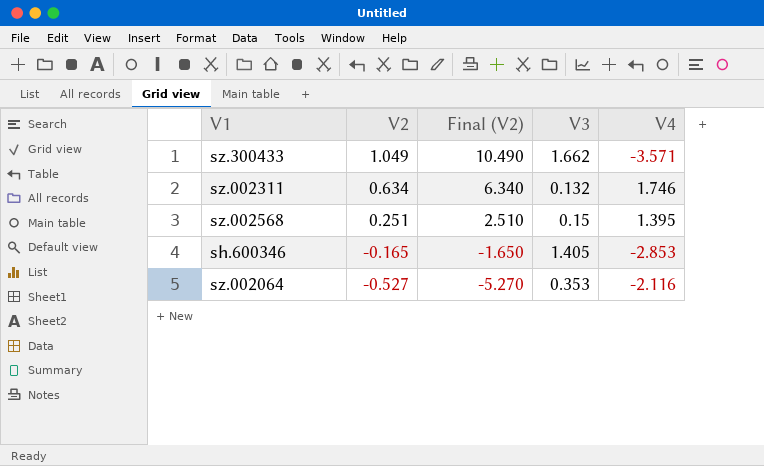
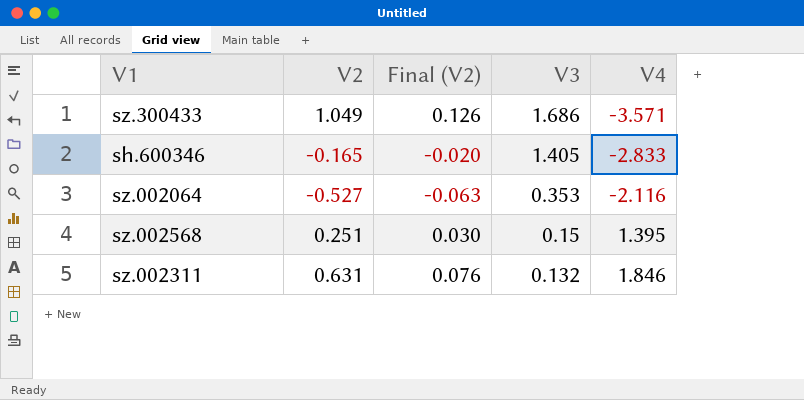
row order: V2 descending -> V3 descending
column Final (V2) | formula: [V2] * 10 -> [V2] * 0.12
sz.300433 | V3: 1.662 -> 1.686
sh.600346 | V4: -2.853 -> -2.833
sz.002311 | V2: 0.634 -> 0.631
sz.002311 | V4: 1.746 -> 1.846

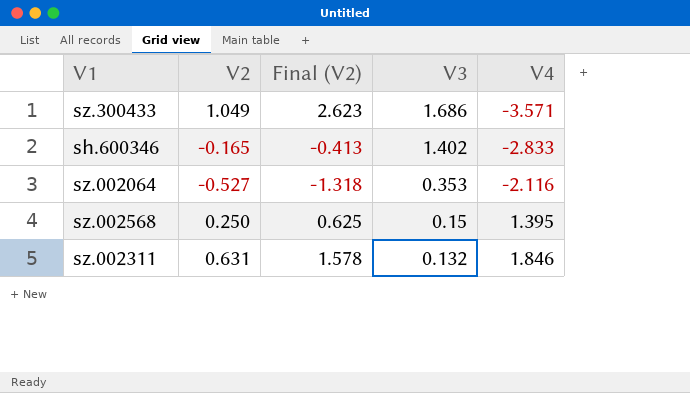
column Final (V2) | formula: [V2] * 0.12 -> [V2] * 2.5
sh.600346 | V3: 1.405 -> 1.402
sz.002568 | V2: 0.251 -> 0.250

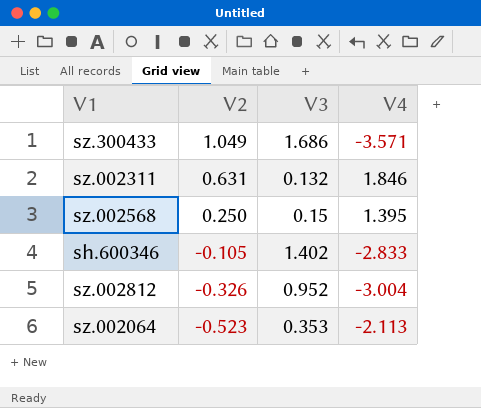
row order: V3 descending -> V2 descending
column Final (V2) | formula: [V2] * 2.5 -> none
sh.600346 | V2: -0.165 -> -0.105
row sz.002812: none -> -0.326 | 0.952 | -3.004
sz.002064 | V2: -0.527 -> -0.523
sz.002064 | V4: -2.116 -> -2.113

